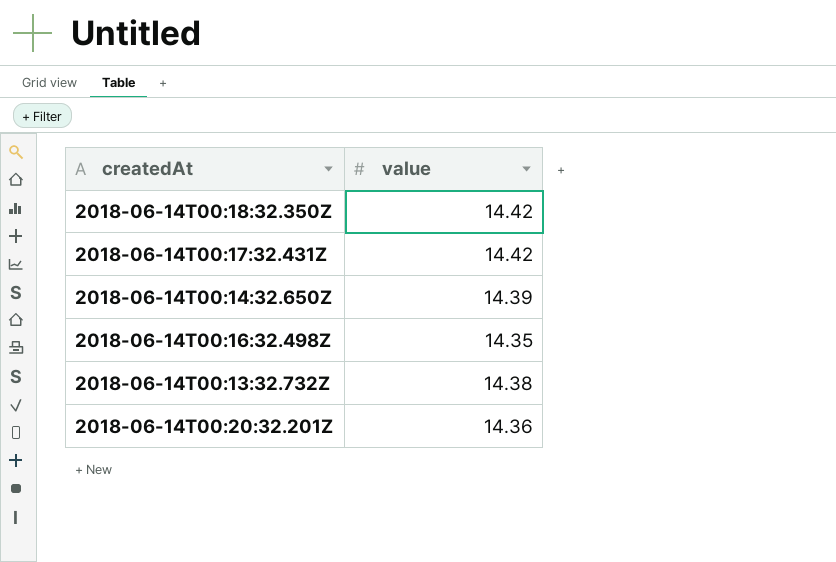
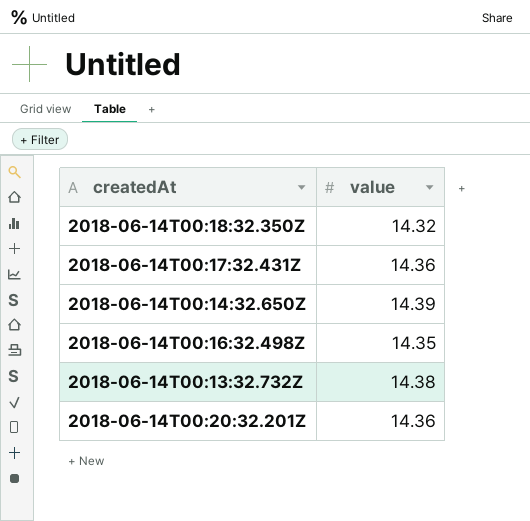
2018-06-14T00:18:32.350Z | value: 14.42 -> 14.32
2018-06-14T00:17:32.431Z | value: 14.42 -> 14.36

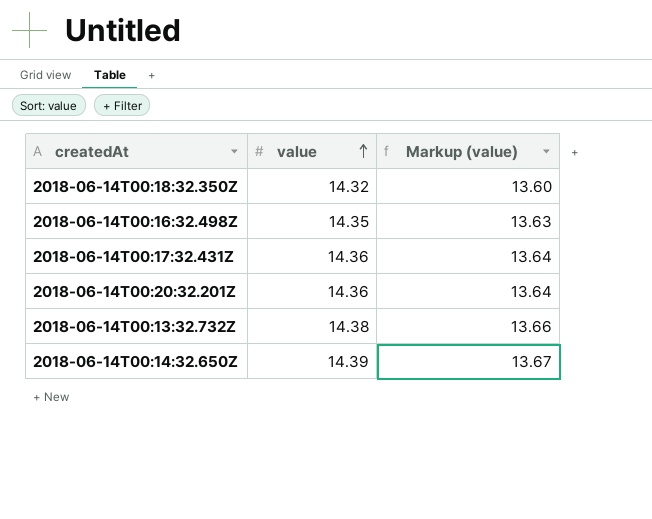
row order: none -> value ascending
column Markup (value) | formula: none -> [value] * 0.95

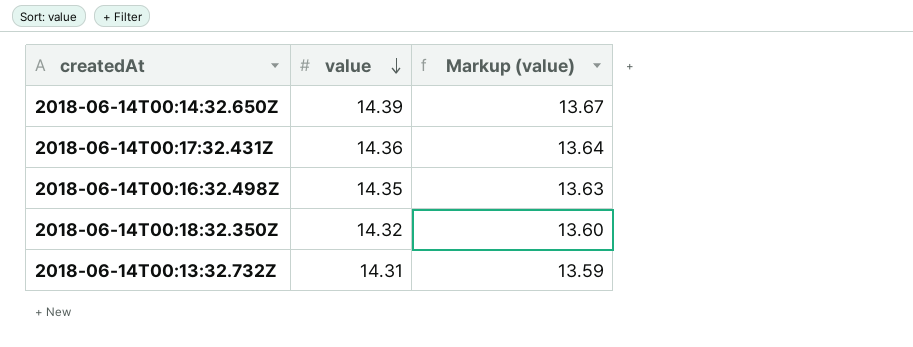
row order: value ascending -> value descending
row 2018-06-14T00:20:32.201Z: 14.36 | 13.64 -> none
2018-06-14T00:13:32.732Z | value: 14.38 -> 14.31
2018-06-14T00:13:32.732Z | Markup (value): 13.66 -> 13.59

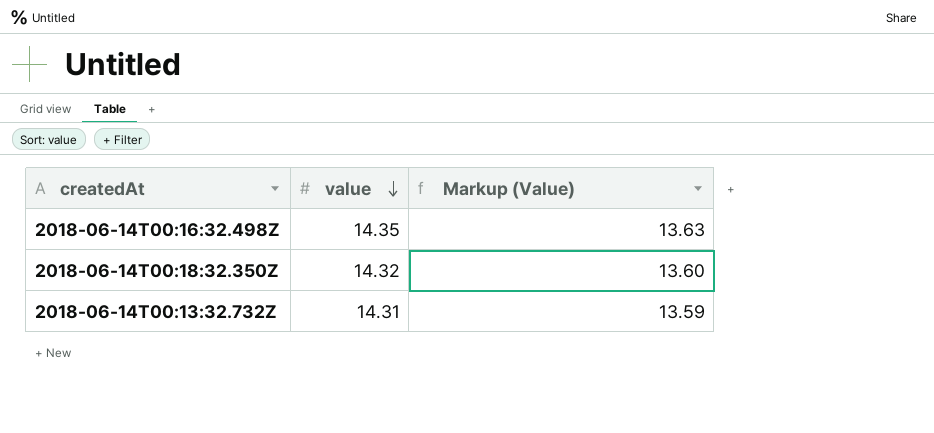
column name: Markup (value) -> Markup (Value)
row 2018-06-14T00:14:32.650Z: 14.39 | 13.67 -> none
row 2018-06-14T00:17:32.431Z: 14.36 | 13.64 -> none

